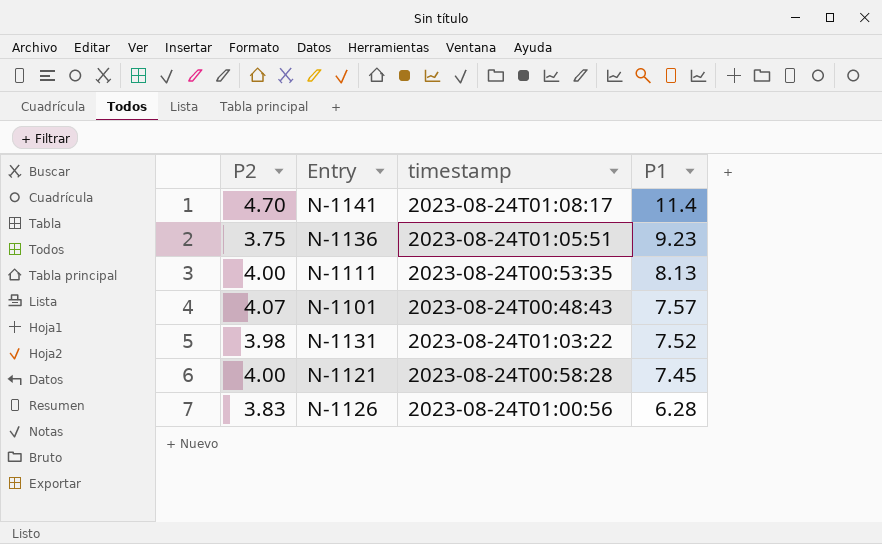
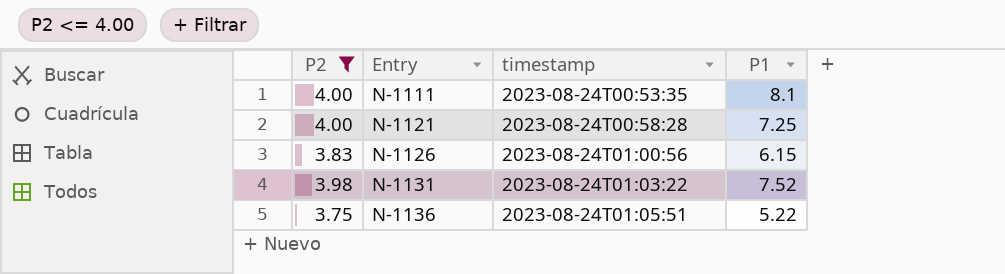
filter: none -> P2 <= 4.00
row order: P1 descending -> Entry ascending
N-1111 | P1: 8.13 -> 8.1
N-1121 | P1: 7.45 -> 7.25
N-1126 | P1: 6.28 -> 6.15
N-1136 | P1: 9.23 -> 5.22

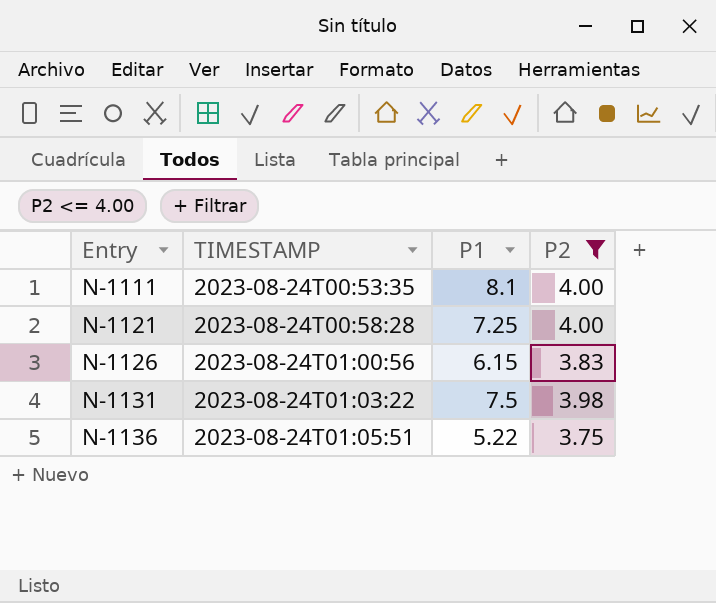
column name: timestamp -> TIMESTAMP
column P2 | position: 1 -> 4
N-1131 | P1: 7.52 -> 7.5

